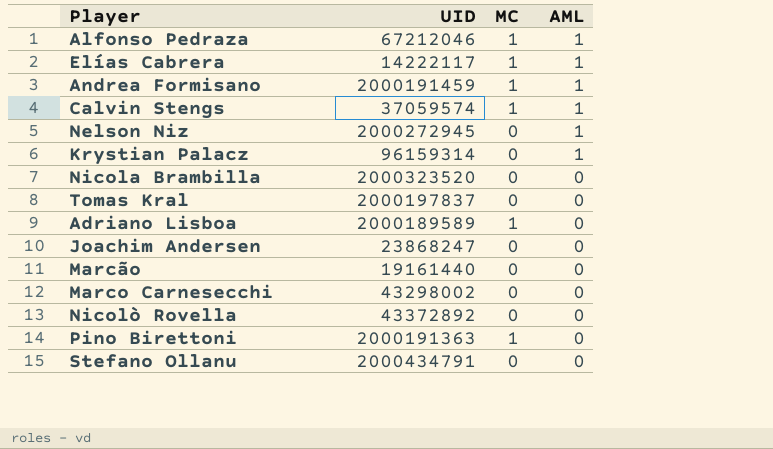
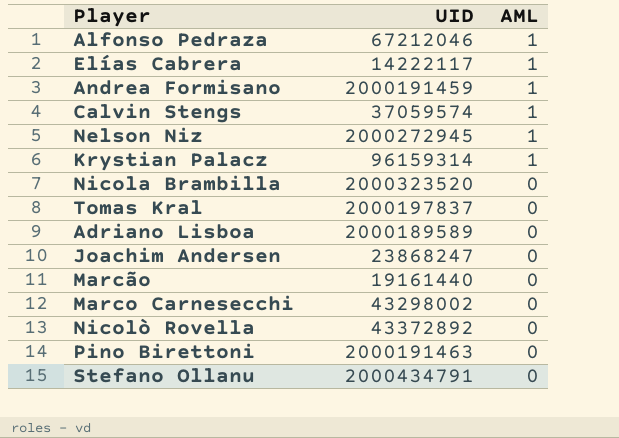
column MC | position: 3 -> none
Pino Birettoni | UID: 2000191363 -> 2000191463

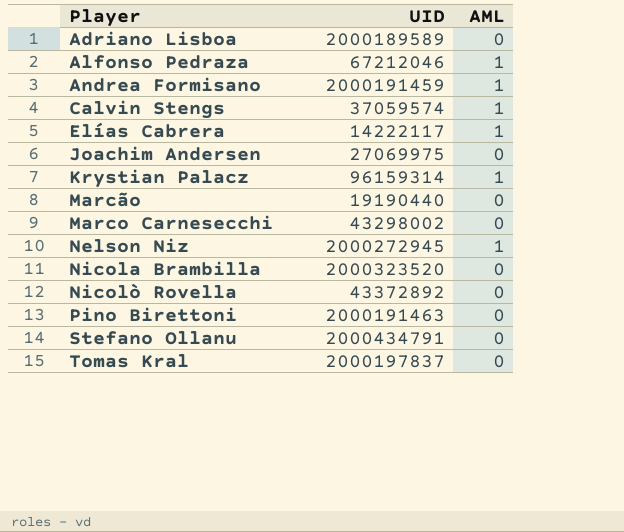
row order: AML descending -> Player ascending
Joachim Andersen | UID: 23868247 -> 27069975
Marcão | UID: 19161440 -> 19190440

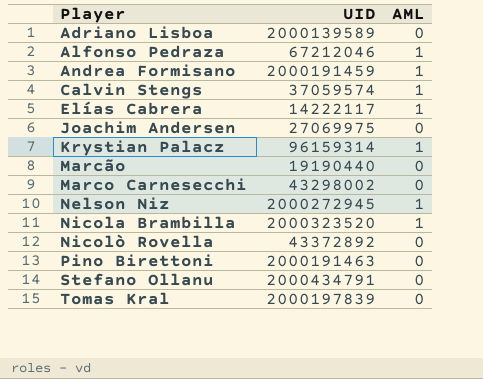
Adriano Lisboa | UID: 2000189589 -> 2000139589
Nicola Brambilla | AML: 0 -> 1
Tomas Kral | UID: 2000197837 -> 2000197839

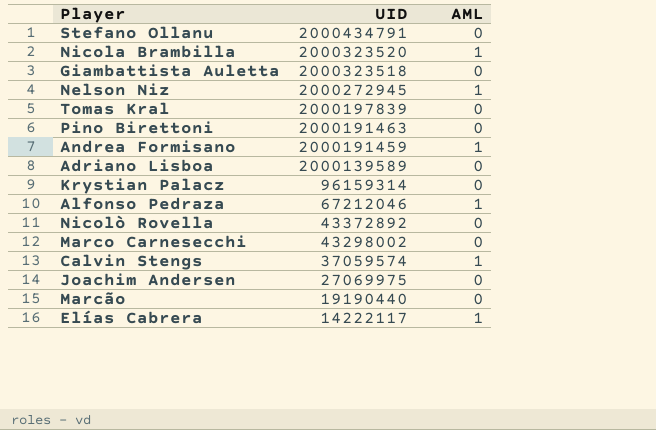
row order: Player ascending -> UID descending
row Giambattista Auletta: none -> 2000323518 | 0
Krystian Palacz | AML: 1 -> 0

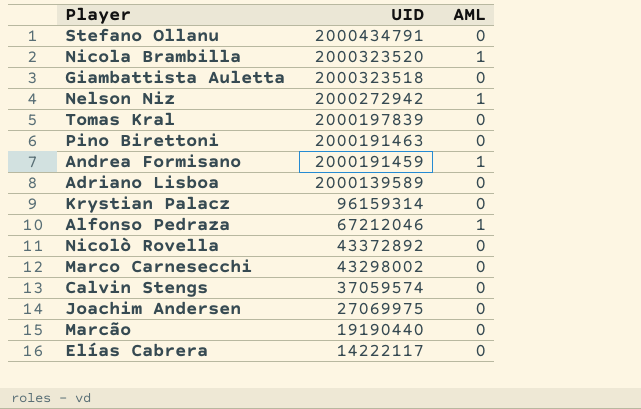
Nelson Niz | UID: 2000272945 -> 2000272942
Calvin Stengs | AML: 1 -> 0
Elías Cabrera | AML: 1 -> 0

